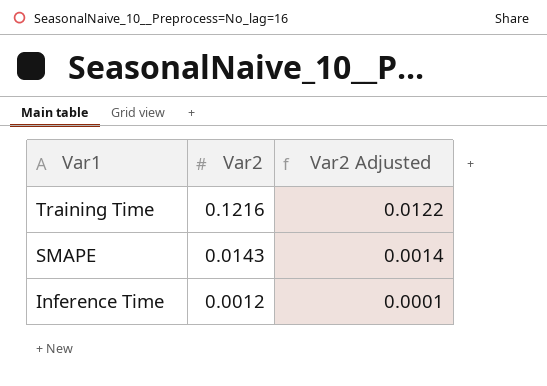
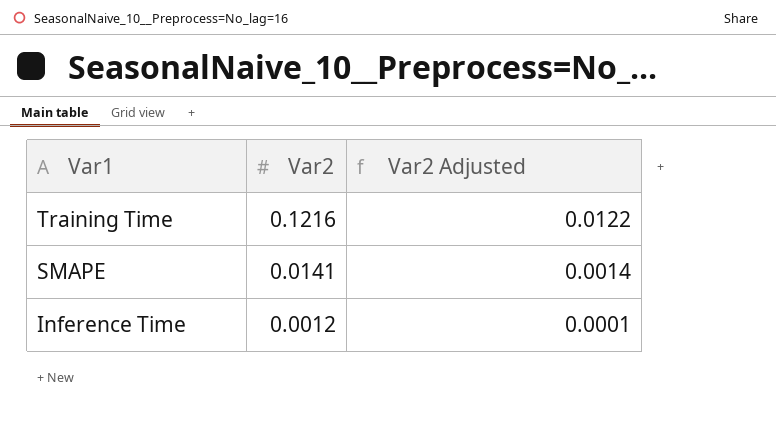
SMAPE | Var2: 0.0143 -> 0.0141

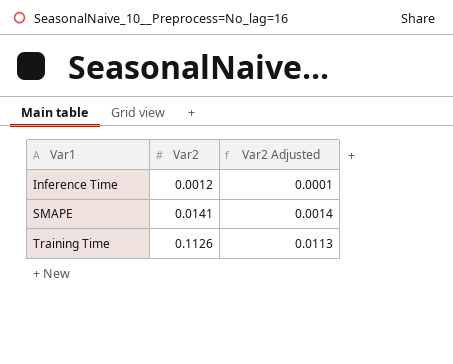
row order: Var1 descending -> Var1 ascending
Training Time | Var2: 0.1216 -> 0.1126
Training Time | Var2 Adjusted: 0.0122 -> 0.0113

